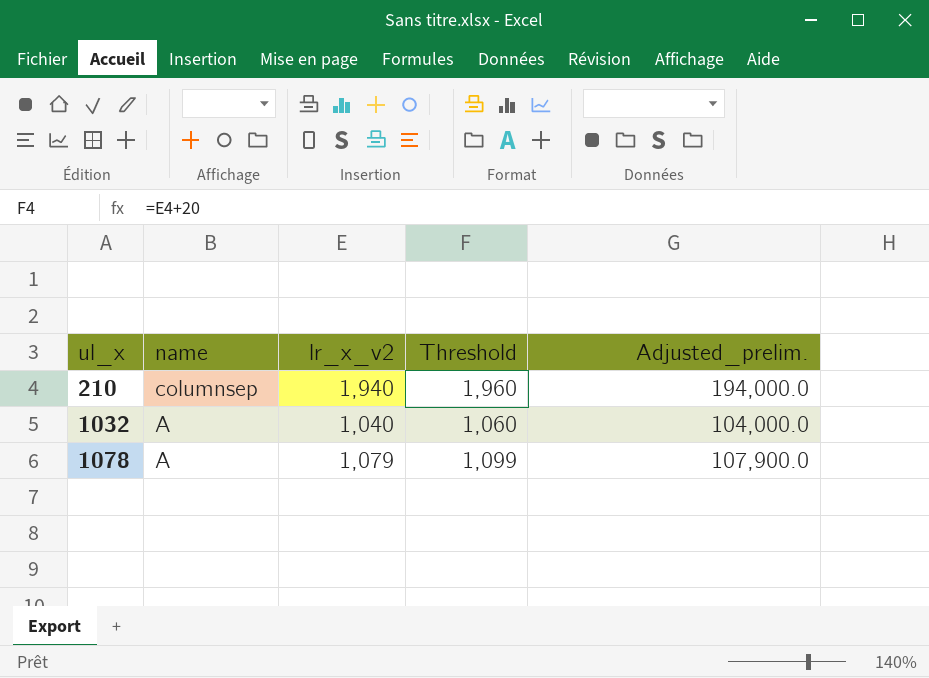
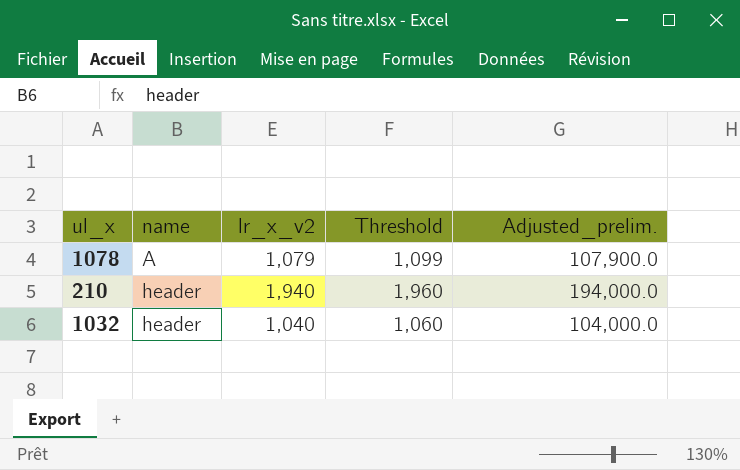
row order: ul_x ascending -> name ascending
210 | name: columnsep -> header
1032 | name: A -> header

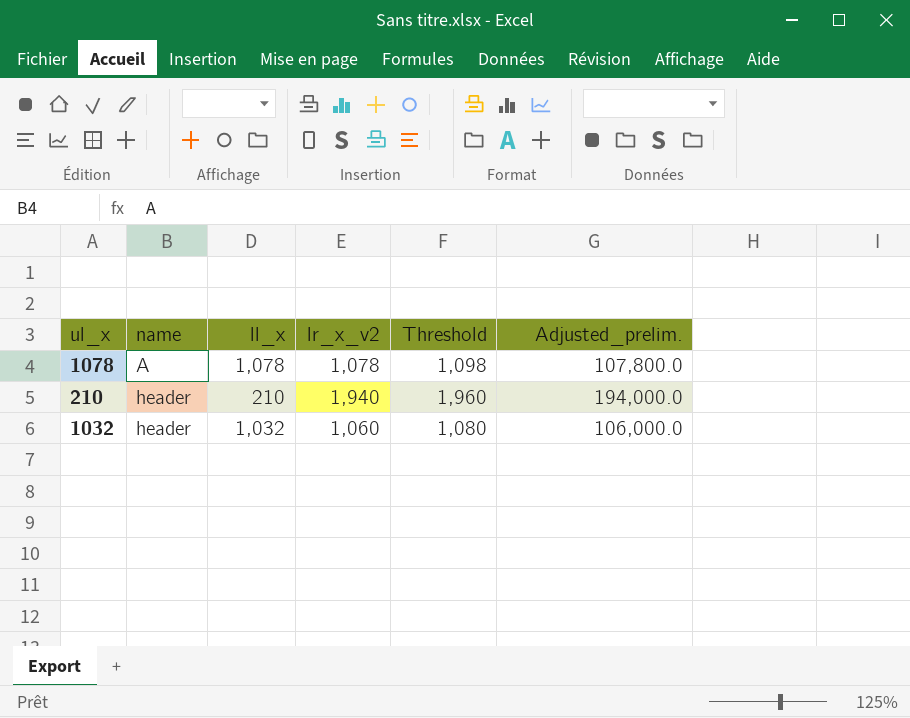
column ll_x | position: none -> 3
1078 | lr_x_v2: 1,079 -> 1,078
1078 | Threshold: 1,099 -> 1,098
1078 | Adjusted_prelim.: 107,900.0 -> 107,800.0
1032 | lr_x_v2: 1,040 -> 1,060
1032 | Threshold: 1,060 -> 1,080
1032 | Adjusted_prelim.: 104,000.0 -> 106,000.0

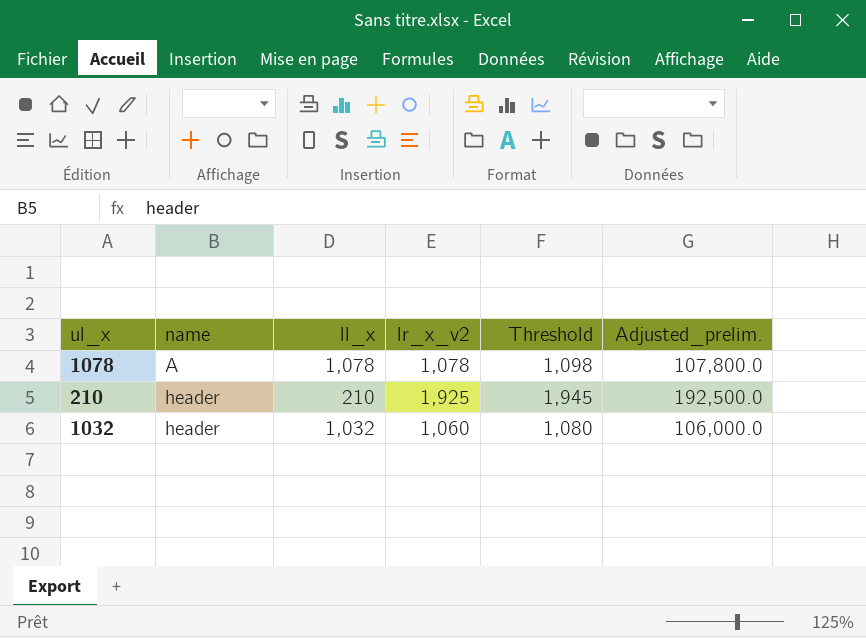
210 | lr_x_v2: 1,940 -> 1,925
210 | Threshold: 1,960 -> 1,945
210 | Adjusted_prelim.: 194,000.0 -> 192,500.0

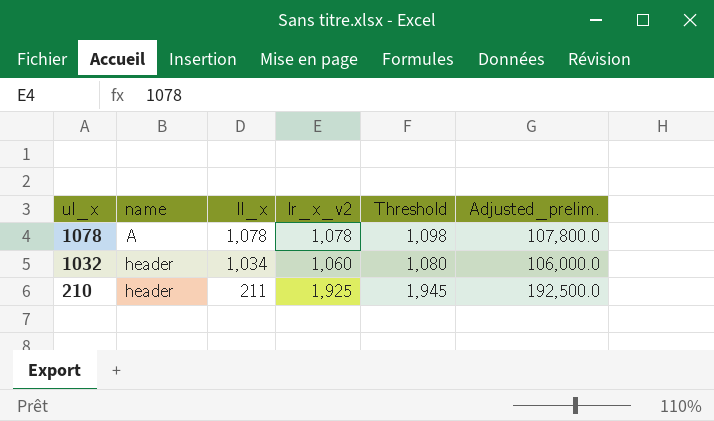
row order: name ascending -> ul_x descending
1032 | ll_x: 1,032 -> 1,034
210 | ll_x: 210 -> 211

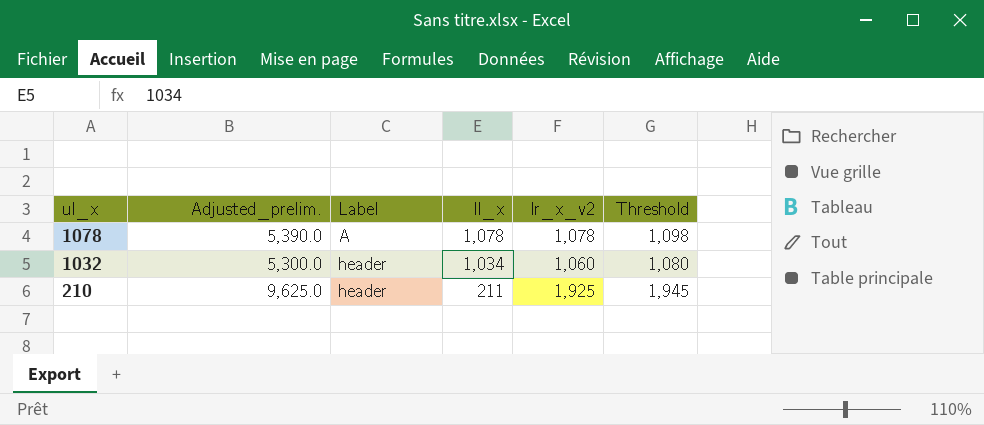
column Adjusted_prelim. | formula: [lr_x_v2] * 100 -> [lr_x_v2] * 5
column Adjusted_prelim. | position: 6 -> 2
column name: name -> Label

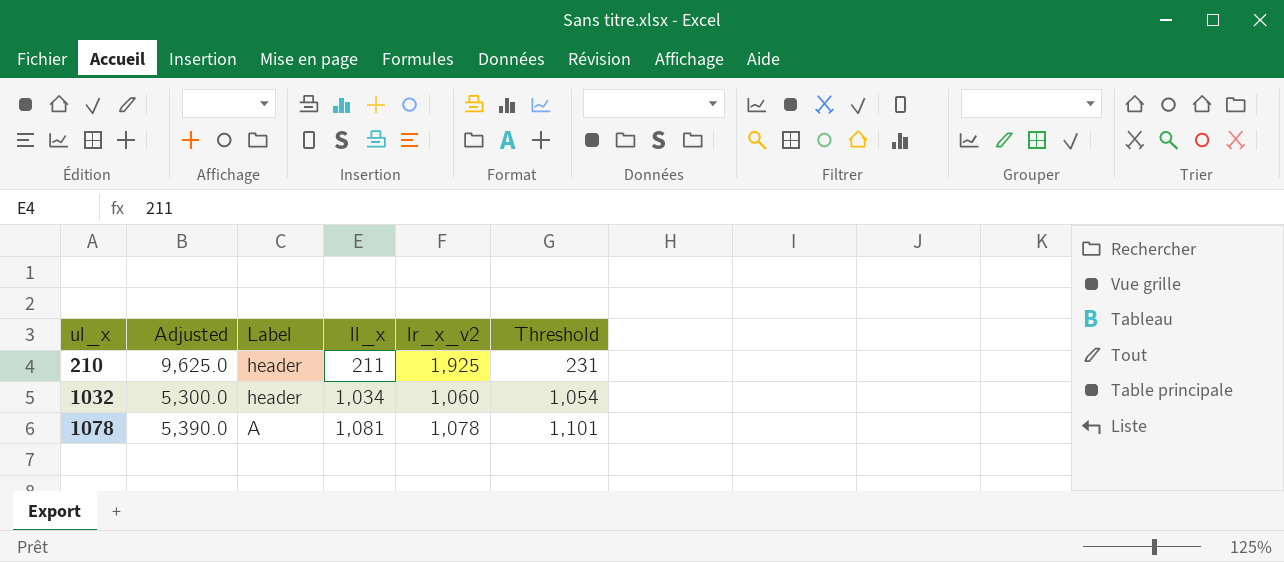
row order: ul_x descending -> ul_x ascending
column name: Adjusted_prelim. -> Adjusted
column Threshold | formula: [lr_x_v2] + 20 -> [ll_x] + 20
1078 | ll_x: 1,078 -> 1,081

